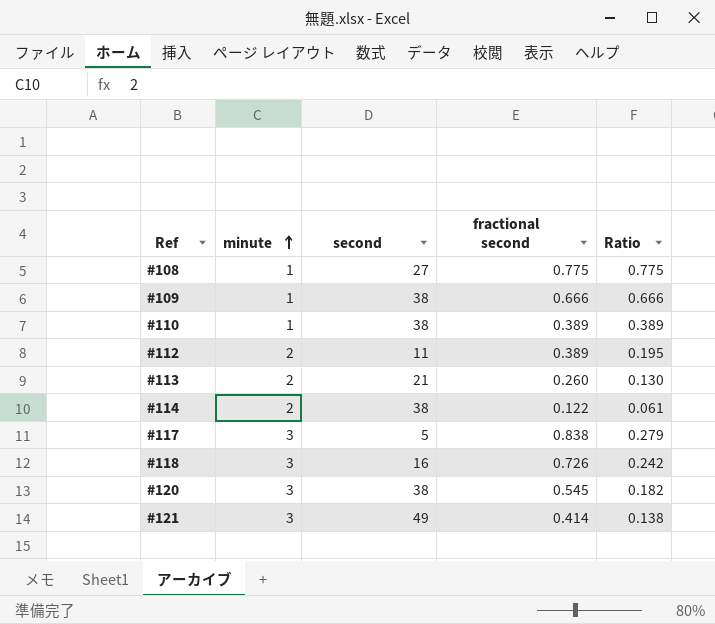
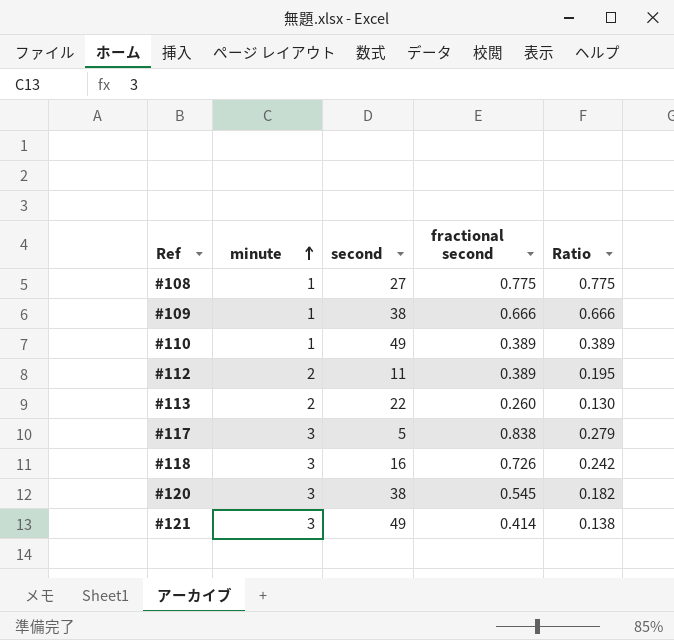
row #114: 2 | 38 | 0.122 | 0.061 -> none
#110 | second: 38 -> 49
#113 | second: 21 -> 22

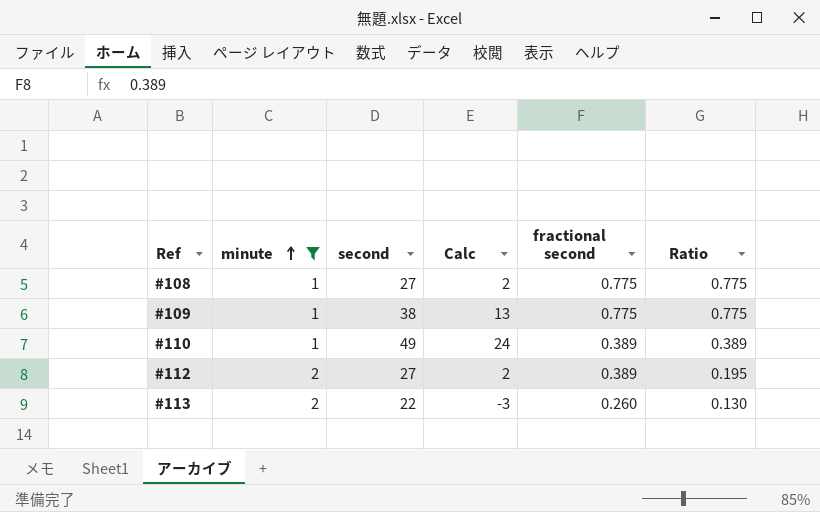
filter: none -> minute != 3
column Calc | formula: none -> [second] - 25
#109 | fractional second: 0.666 -> 0.775
#109 | Ratio: 0.666 -> 0.775
#112 | second: 11 -> 27

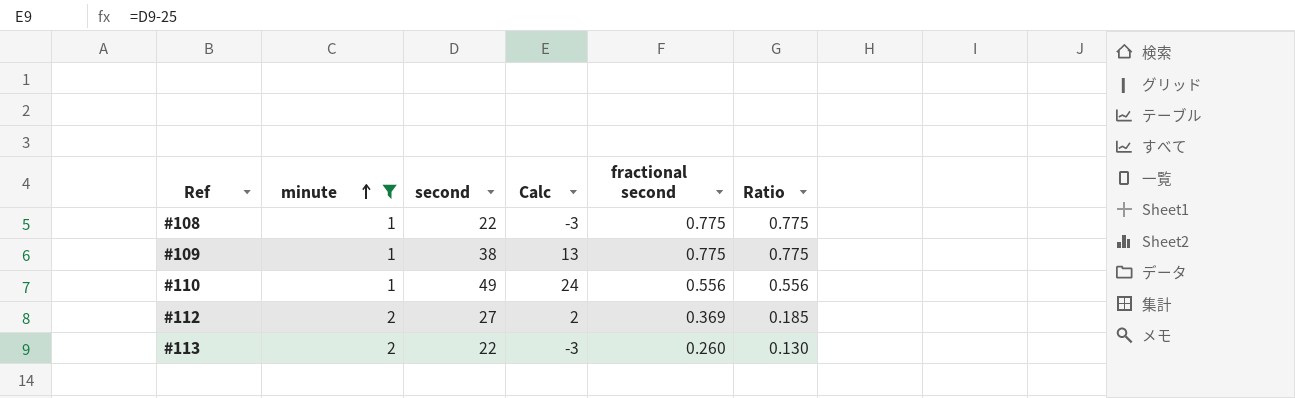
#108 | second: 27 -> 22
#108 | Calc: 2 -> -3
#110 | fractional second: 0.389 -> 0.556
#110 | Ratio: 0.389 -> 0.556
#112 | fractional second: 0.389 -> 0.369
#112 | Ratio: 0.195 -> 0.185

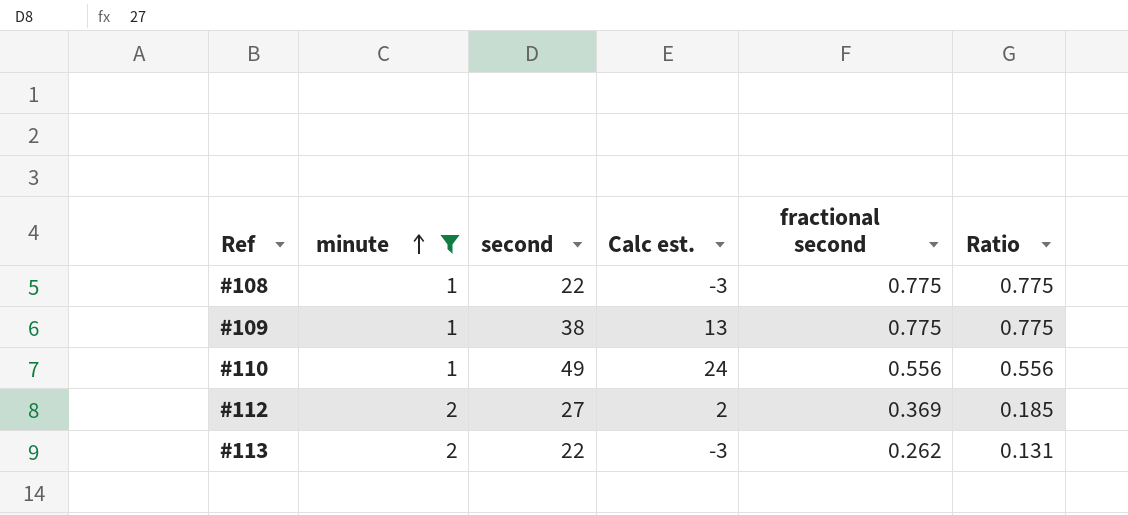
column name: Calc -> Calc est.
#113 | fractional second: 0.260 -> 0.262
#113 | Ratio: 0.130 -> 0.131

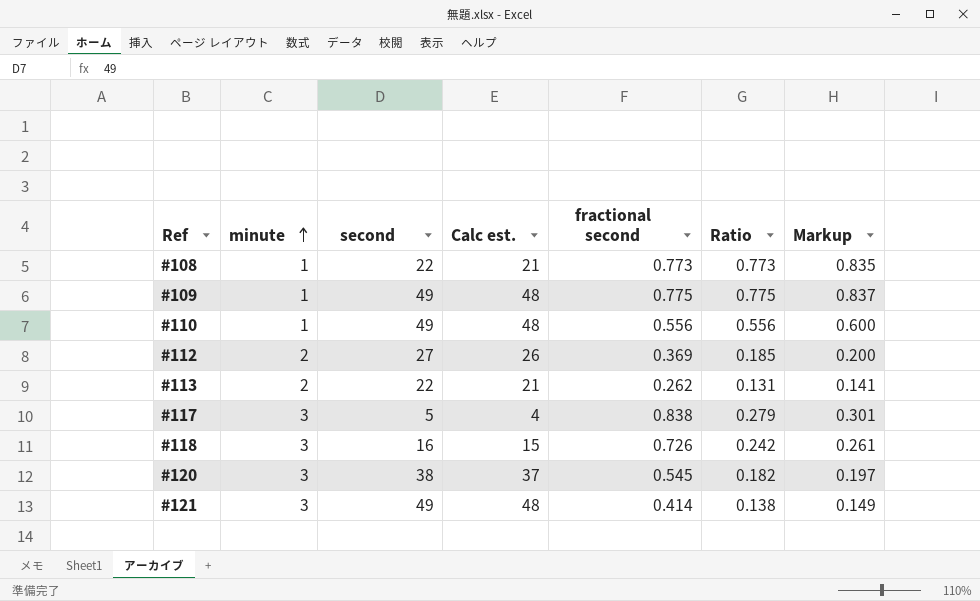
filter: minute != 3 -> none
column Calc est. | formula: [second] - 25 -> [second] - 1
column Markup | formula: none -> [Ratio] * 1.08
#108 | fractional second: 0.775 -> 0.773
#108 | Ratio: 0.775 -> 0.773
#109 | second: 38 -> 49

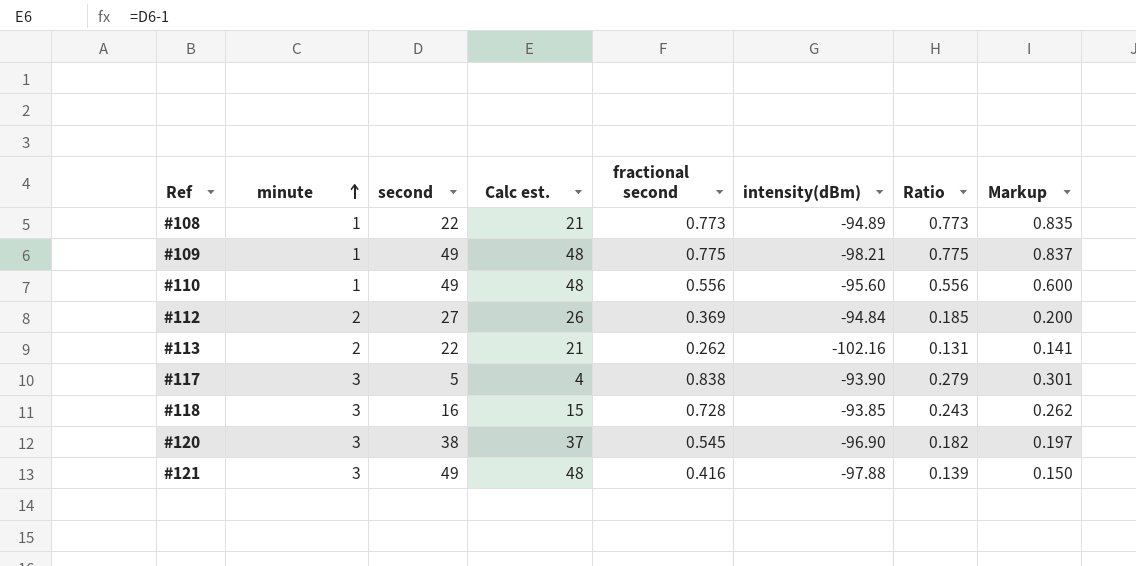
column intensity(dBm) | position: none -> 6
#118 | fractional second: 0.726 -> 0.728
#118 | Ratio: 0.242 -> 0.243
#118 | Markup: 0.261 -> 0.262
#121 | fractional second: 0.414 -> 0.416
#121 | Ratio: 0.138 -> 0.139
#121 | Markup: 0.149 -> 0.150

